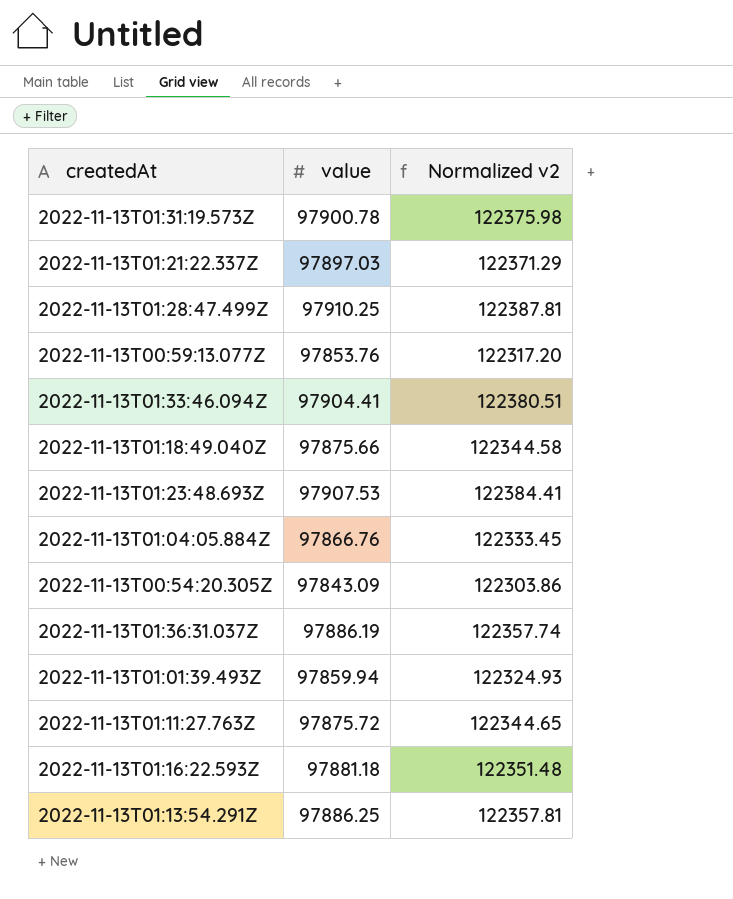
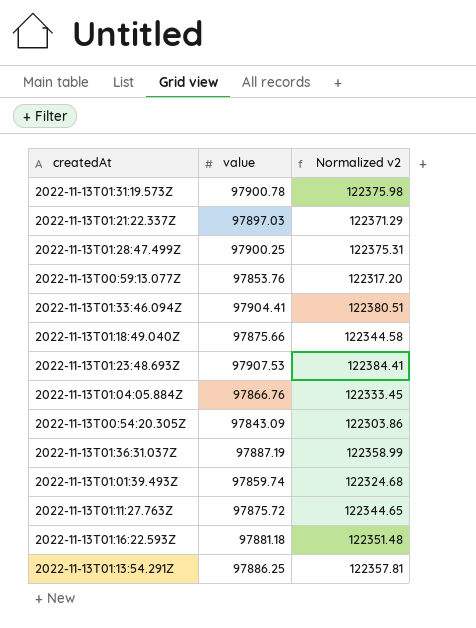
2022-11-13T01:28:47.499Z | value: 97910.25 -> 97900.25
2022-11-13T01:28:47.499Z | Normalized v2: 122387.81 -> 122375.31
2022-11-13T01:36:31.037Z | value: 97886.19 -> 97887.19
2022-11-13T01:36:31.037Z | Normalized v2: 122357.74 -> 122358.99
2022-11-13T01:01:39.493Z | value: 97859.94 -> 97859.74
2022-11-13T01:01:39.493Z | Normalized v2: 122324.93 -> 122324.68

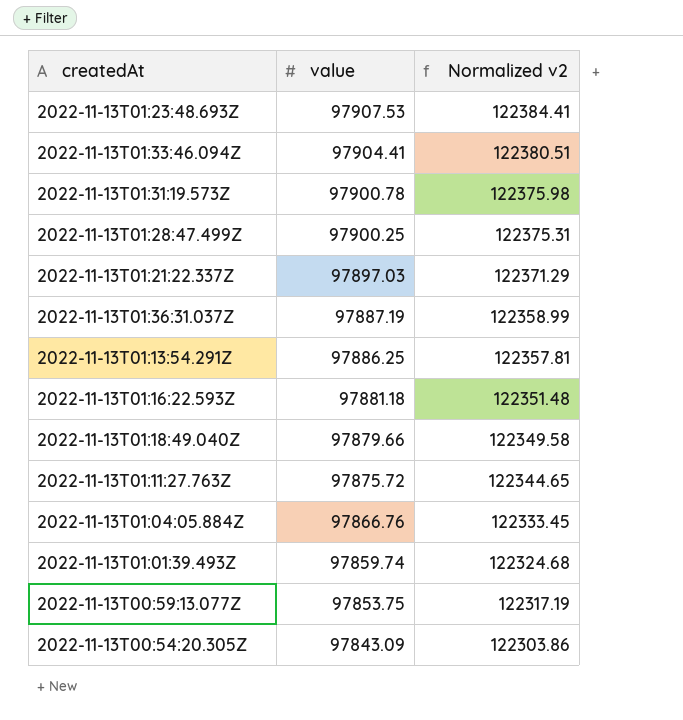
row order: none -> value descending
2022-11-13T01:18:49.040Z | value: 97875.66 -> 97879.66
2022-11-13T01:18:49.040Z | Normalized v2: 122344.58 -> 122349.58
2022-11-13T00:59:13.077Z | value: 97853.76 -> 97853.75
2022-11-13T00:59:13.077Z | Normalized v2: 122317.20 -> 122317.19

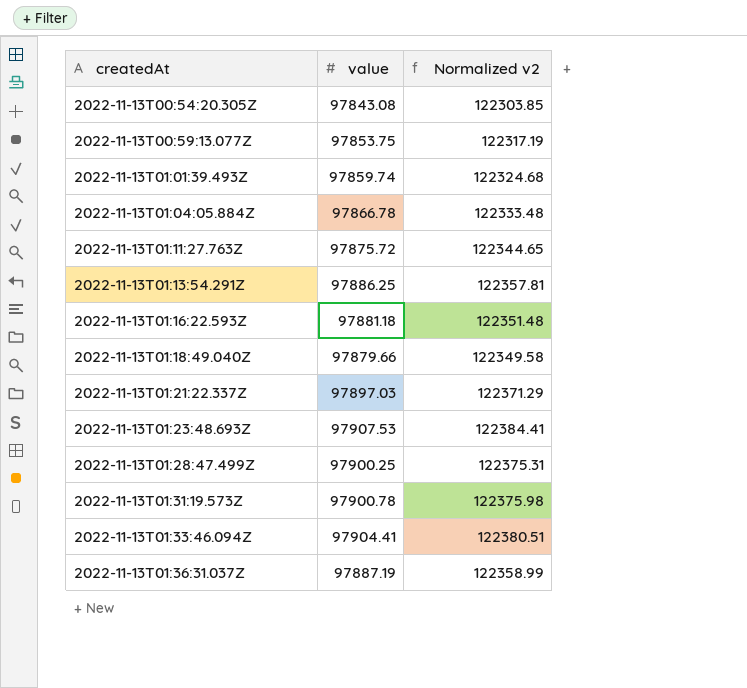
row order: value descending -> createdAt ascending
2022-11-13T00:54:20.305Z | value: 97843.09 -> 97843.08
2022-11-13T00:54:20.305Z | Normalized v2: 122303.86 -> 122303.85
2022-11-13T01:04:05.884Z | value: 97866.76 -> 97866.78
2022-11-13T01:04:05.884Z | Normalized v2: 122333.45 -> 122333.48

